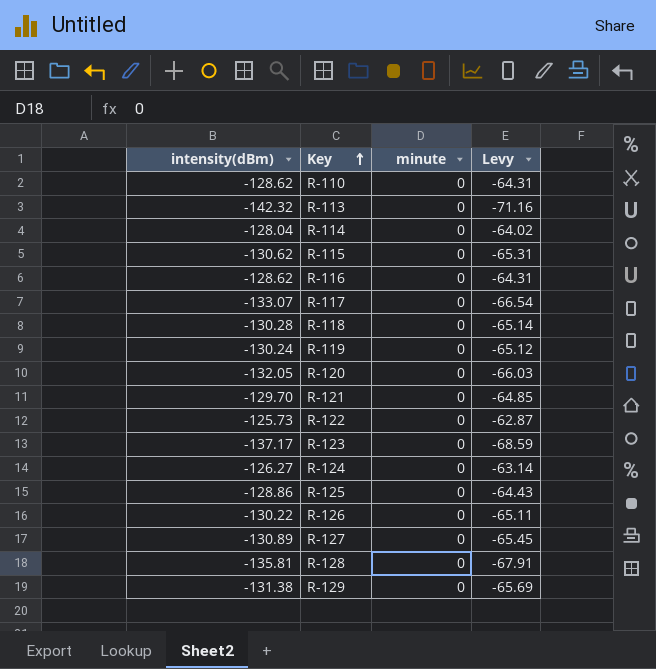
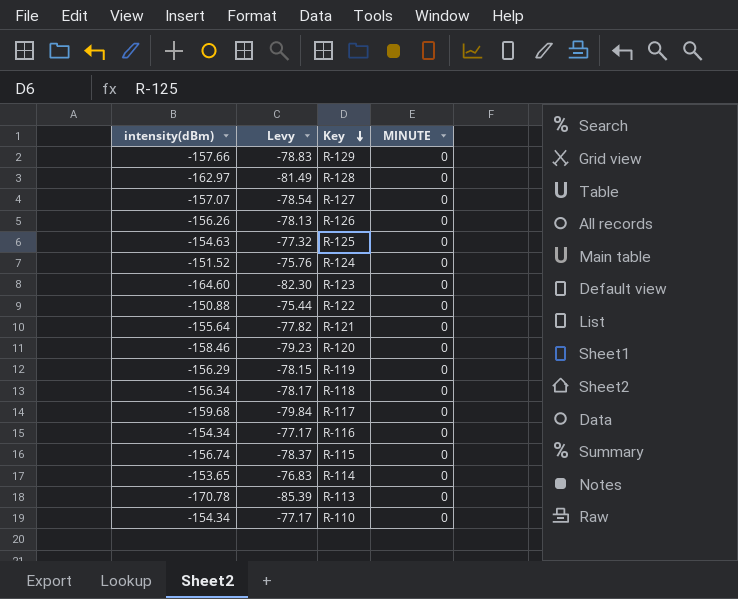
row order: Key ascending -> Key descending
column Levy | position: 4 -> 2
column name: minute -> MINUTE
R-129 | intensity(dBm): -131.38 -> -157.66
R-129 | Levy: -65.69 -> -78.83
R-128 | intensity(dBm): -135.81 -> -162.97
R-128 | Levy: -67.91 -> -81.49
R-127 | intensity(dBm): -130.89 -> -157.07
R-127 | Levy: -65.45 -> -78.54
R-126 | intensity(dBm): -130.22 -> -156.26
R-126 | Levy: -65.11 -> -78.13
R-125 | intensity(dBm): -128.86 -> -154.63
R-125 | Levy: -64.43 -> -77.32
R-124 | intensity(dBm): -126.27 -> -151.52
R-124 | Levy: -63.14 -> -75.76
R-123 | intensity(dBm): -137.17 -> -164.60
R-123 | Levy: -68.59 -> -82.30
R-122 | intensity(dBm): -125.73 -> -150.88
R-122 | Levy: -62.87 -> -75.44
R-121 | intensity(dBm): -129.70 -> -155.64
R-121 | Levy: -64.85 -> -77.82
R-120 | intensity(dBm): -132.05 -> -158.46
R-120 | Levy: -66.03 -> -79.23
R-119 | intensity(dBm): -130.24 -> -156.29
R-119 | Levy: -65.12 -> -78.15
R-118 | intensity(dBm): -130.28 -> -156.34
R-118 | Levy: -65.14 -> -78.17
R-117 | intensity(dBm): -133.07 -> -159.68
R-117 | Levy: -66.54 -> -79.84
R-116 | intensity(dBm): -128.62 -> -154.34
R-116 | Levy: -64.31 -> -77.17
R-115 | intensity(dBm): -130.62 -> -156.74
R-115 | Levy: -65.31 -> -78.37
R-114 | intensity(dBm): -128.04 -> -153.65
R-114 | Levy: -64.02 -> -76.83
R-113 | intensity(dBm): -142.32 -> -170.78
R-113 | Levy: -71.16 -> -85.39
R-110 | intensity(dBm): -128.62 -> -154.34
R-110 | Levy: -64.31 -> -77.17

